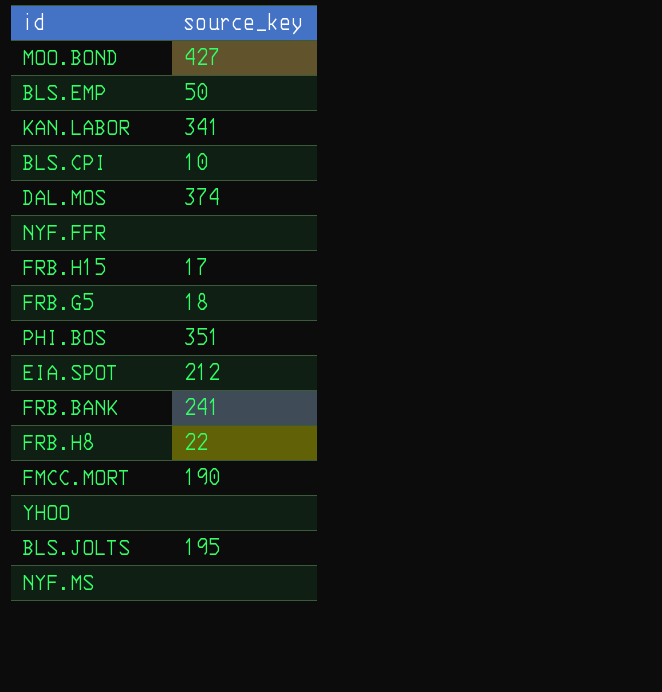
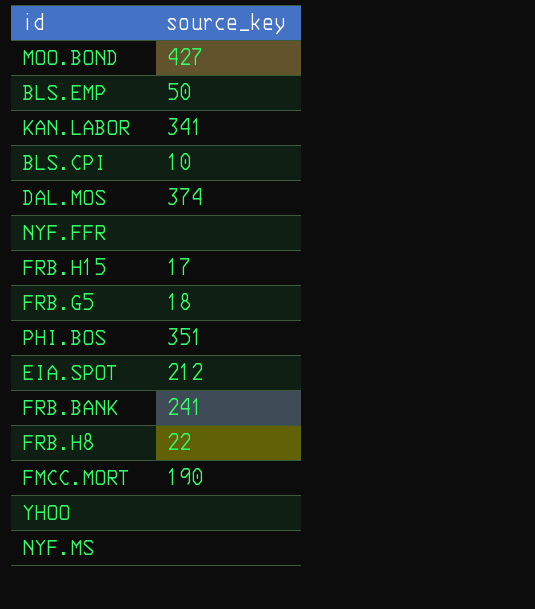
row BLS.JOLTS: 195 -> none

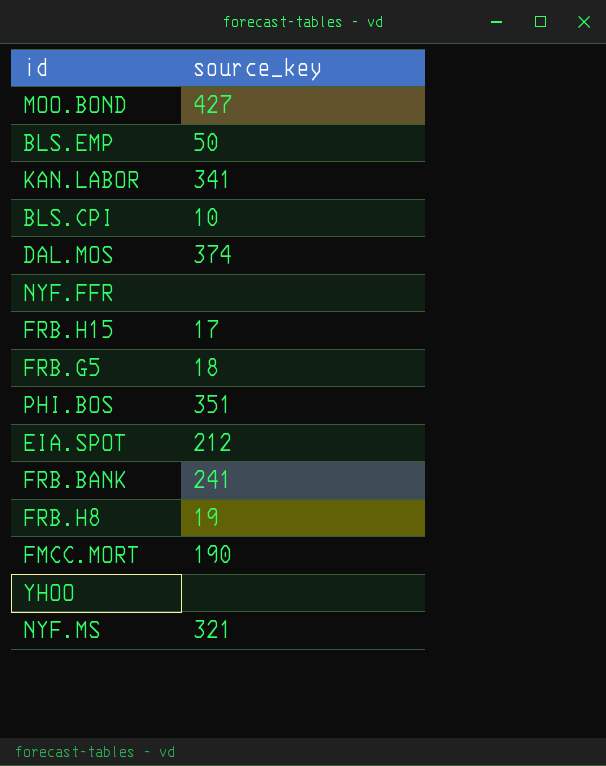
FRB.H8 | source_key: 22 -> 19
NYF.MS | source_key: none -> 321

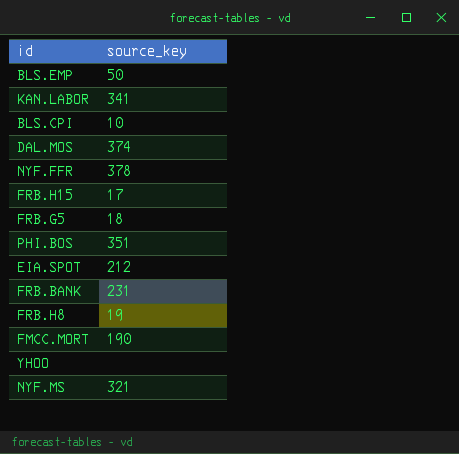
row MOO.BOND: 427 -> none
NYF.FFR | source_key: none -> 378
FRB.BANK | source_key: 241 -> 231

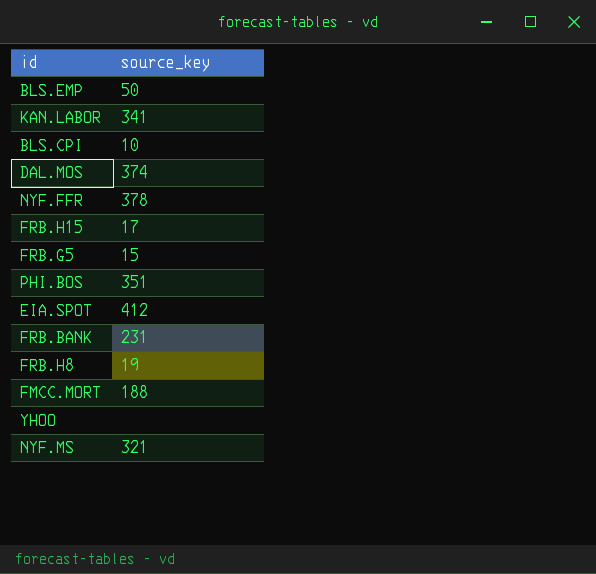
FRB.G5 | source_key: 18 -> 15
EIA.SPOT | source_key: 212 -> 412
FMCC.MORT | source_key: 190 -> 188

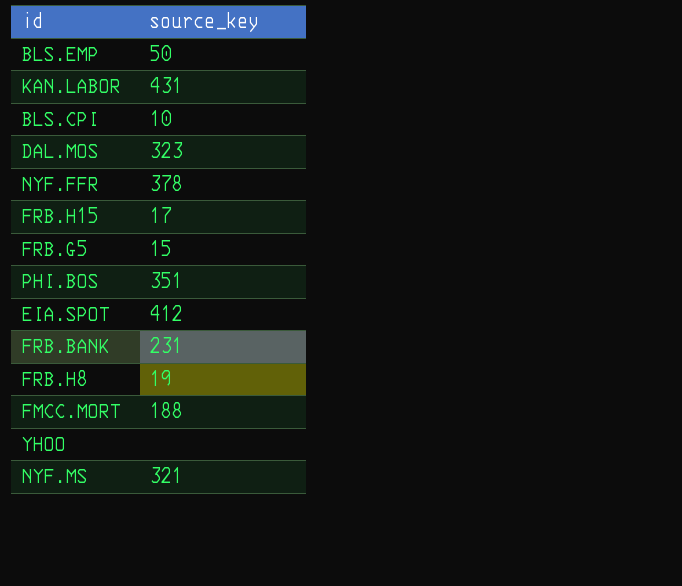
KAN.LABOR | source_key: 341 -> 431
DAL.MOS | source_key: 374 -> 323

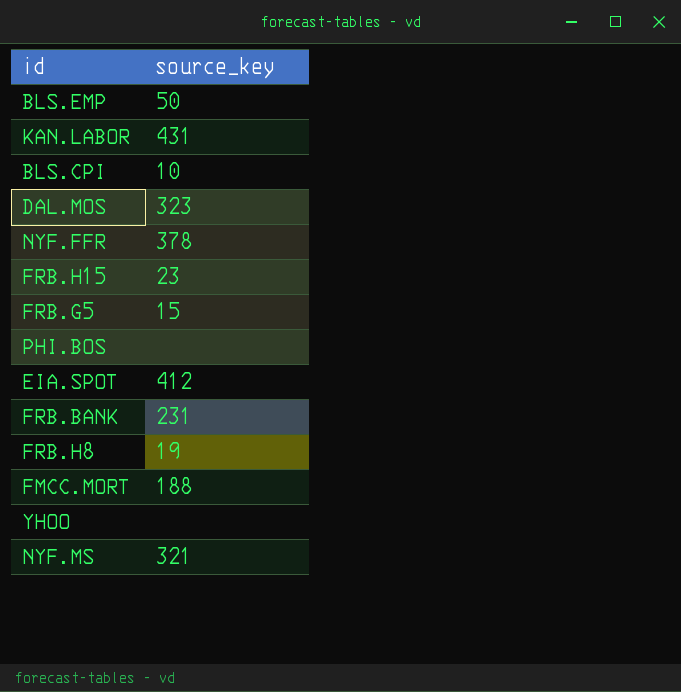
FRB.H15 | source_key: 17 -> 23
PHI.BOS | source_key: 351 -> none

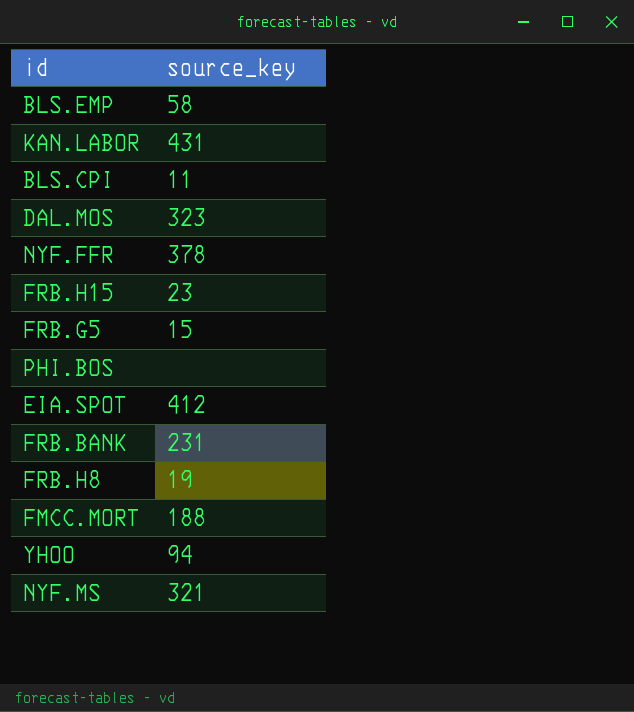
BLS.EMP | source_key: 50 -> 58
BLS.CPI | source_key: 10 -> 11
YHOO | source_key: none -> 94

